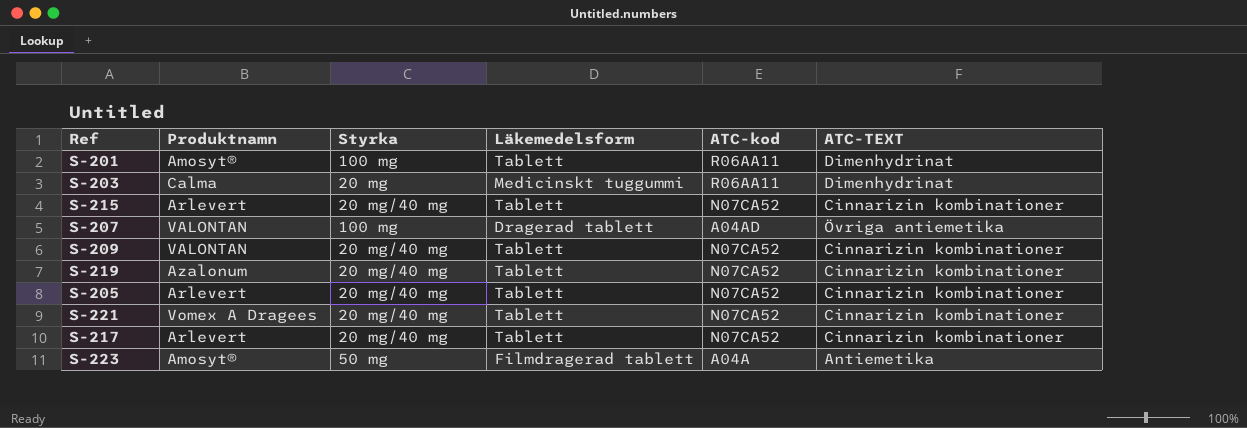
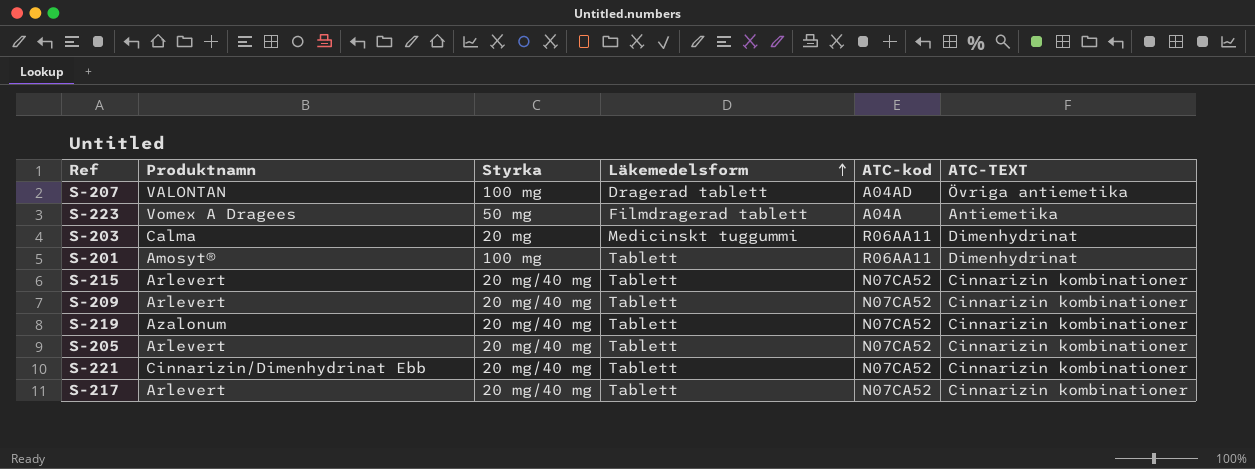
row order: none -> Läkemedelsform ascending
S-223 | Produktnamn: Amosyt® -> Vomex A Dragees
S-209 | Produktnamn: VALONTAN -> Arlevert
S-221 | Produktnamn: Vomex A Dragees -> Cinnarizin/Dimenhydrinat Ebb

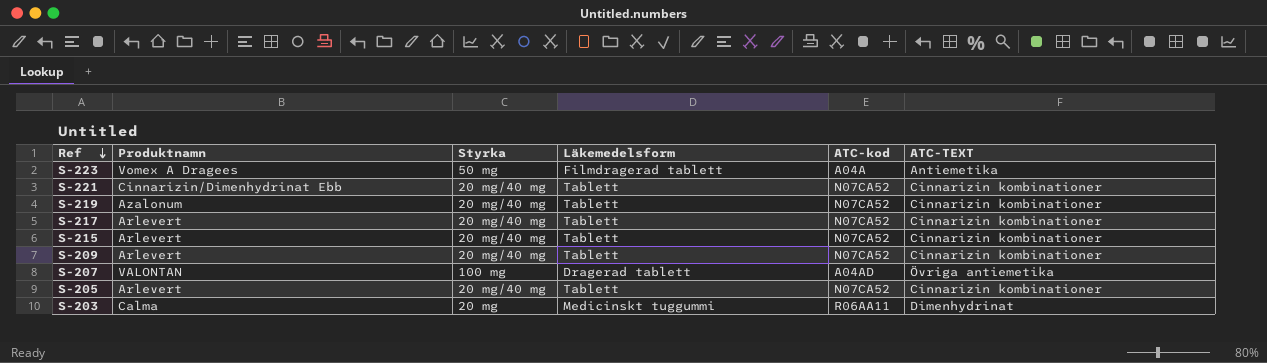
row order: Läkemedelsform ascending -> Ref descending
row S-201: Amosyt® | 100 mg | Tablett | R06AA11 | Dimenhydrinat -> none

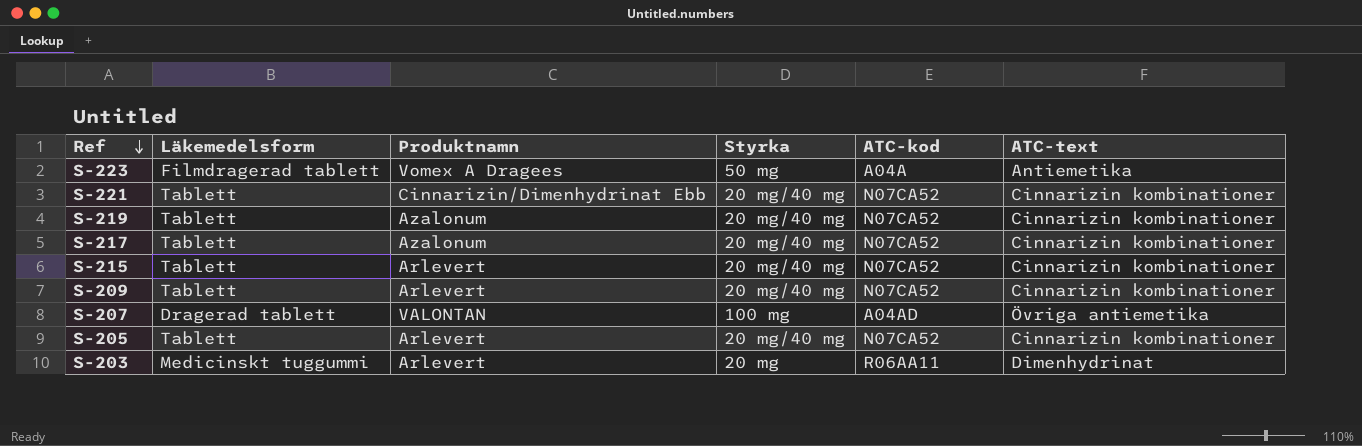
column Läkemedelsform | position: 4 -> 2
column name: ATC-TEXT -> ATC-text
S-217 | Produktnamn: Arlevert -> Azalonum
S-203 | Produktnamn: Calma -> Arlevert

